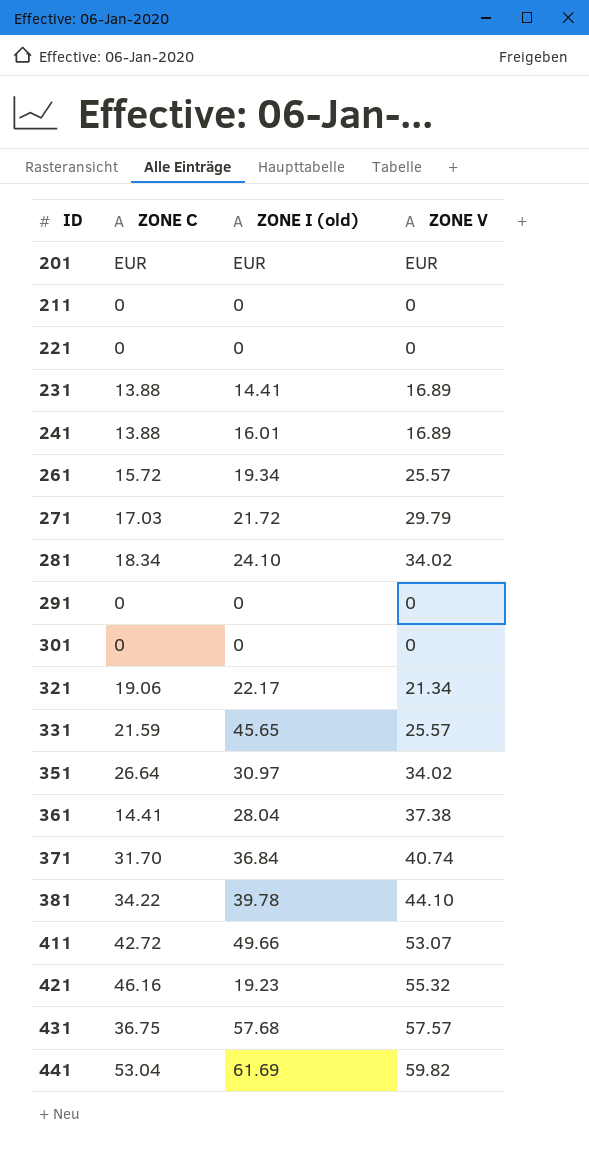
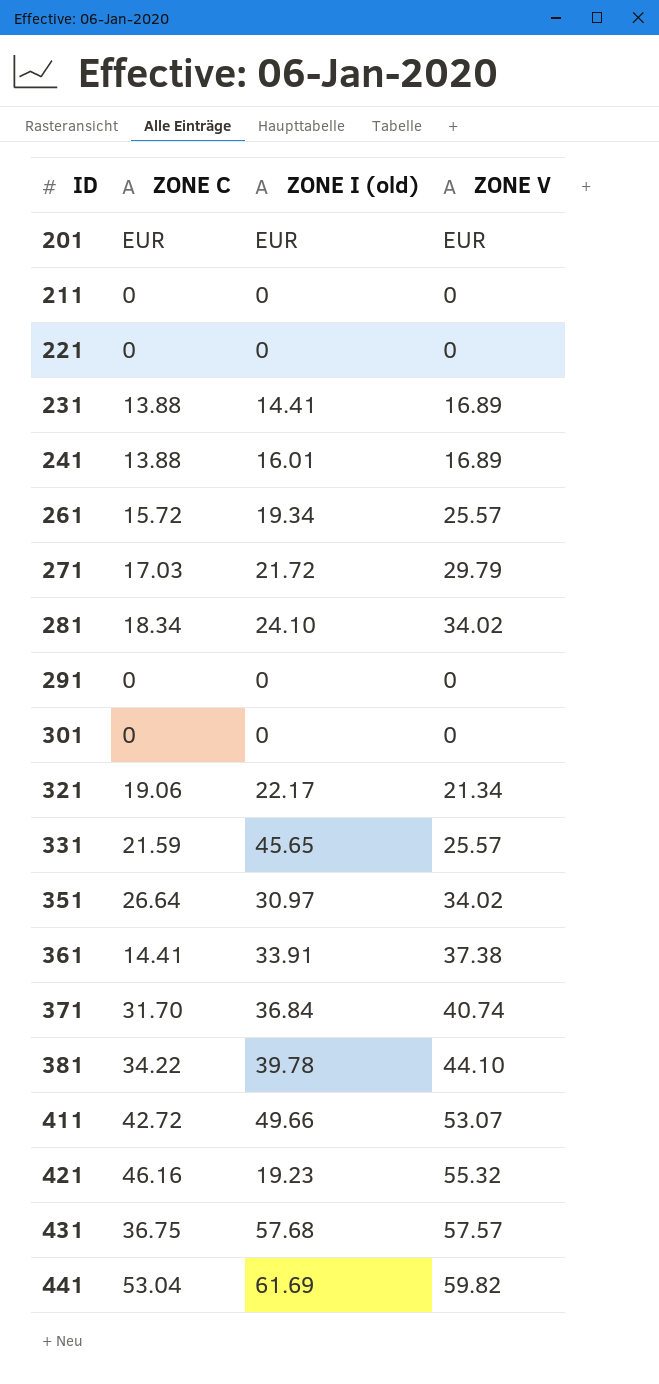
361 | ZONE I (old): 28.04 -> 33.91

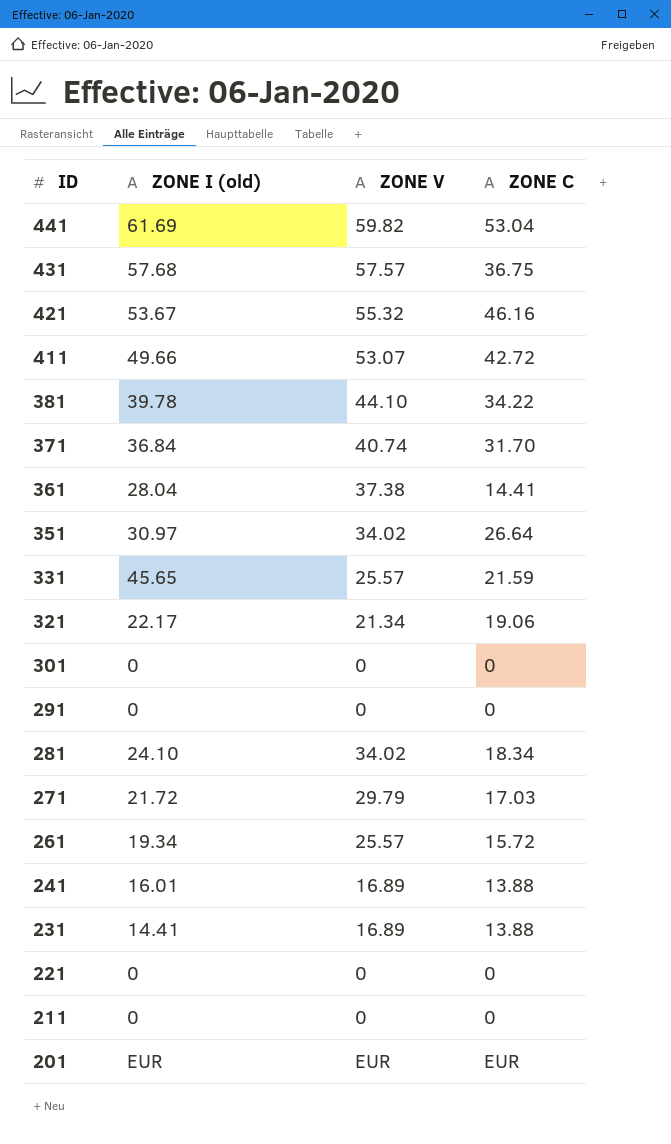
row order: ID ascending -> ID descending
column ZONE C | position: 2 -> 4
421 | ZONE I (old): 19.23 -> 53.67
361 | ZONE I (old): 33.91 -> 28.04

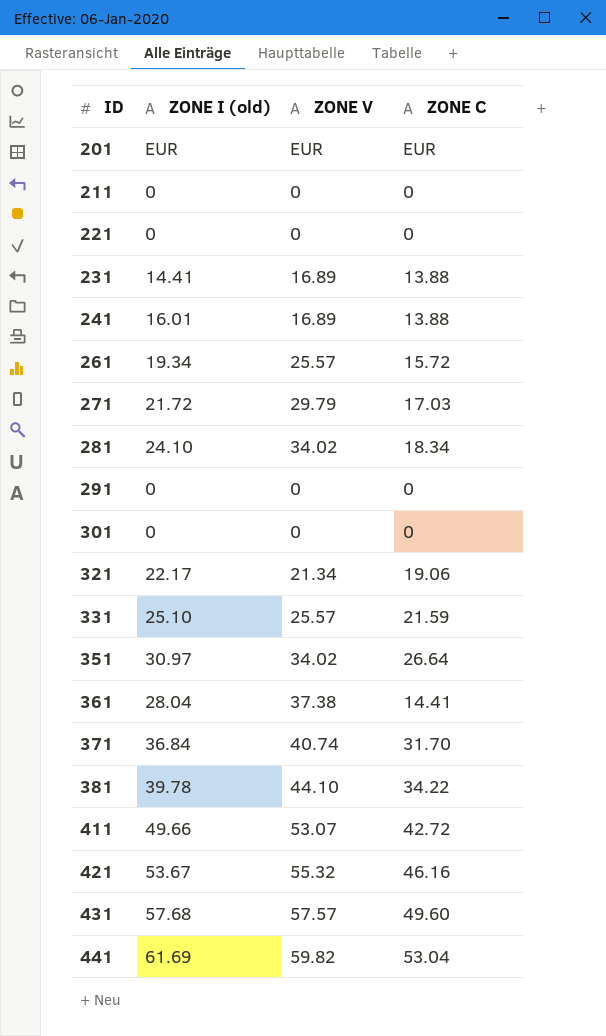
row order: ID descending -> ID ascending
331 | ZONE I (old): 45.65 -> 25.10
431 | ZONE C: 36.75 -> 49.60

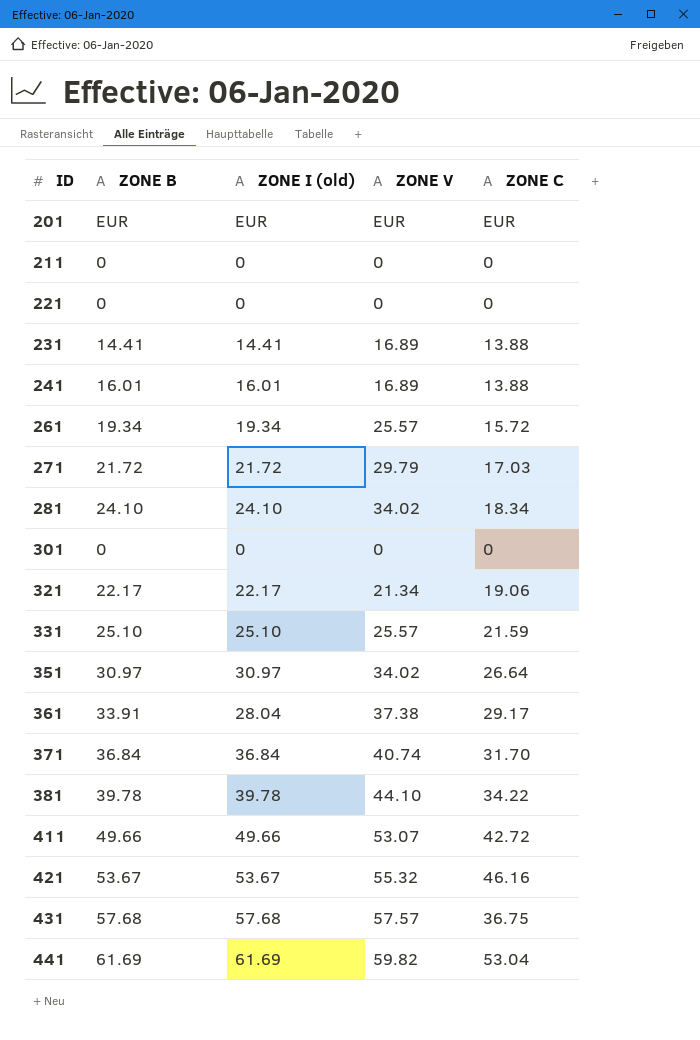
column ZONE B | position: none -> 2
row 291: 0 | 0 | 0 -> none
361 | ZONE C: 14.41 -> 29.17
431 | ZONE C: 49.60 -> 36.75

